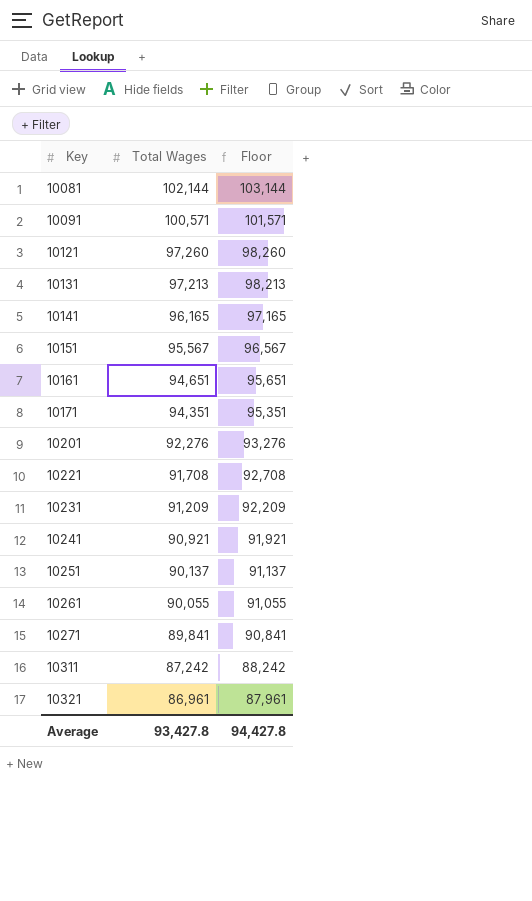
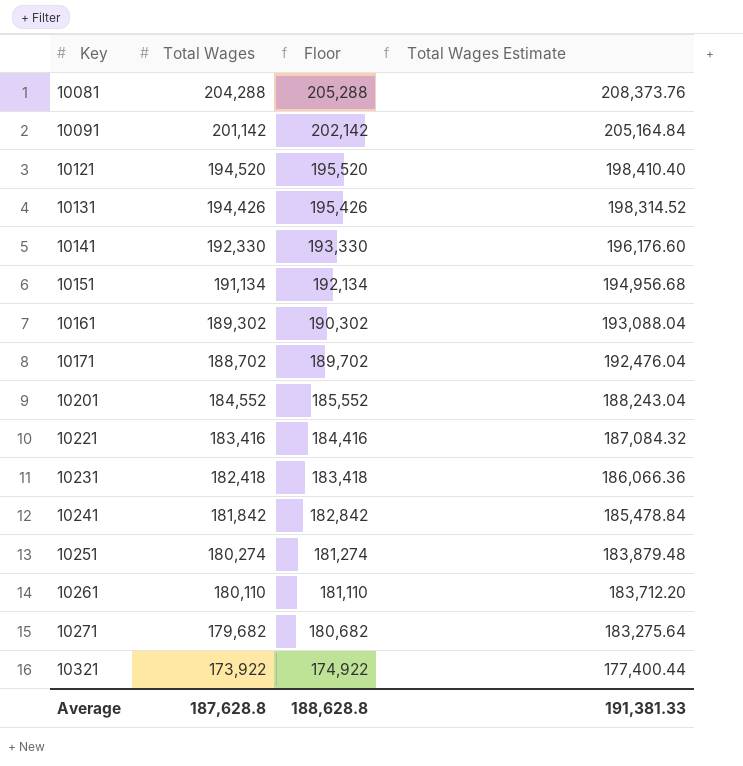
column Total Wages Estimate | formula: none -> [Total Wages] * 1.02
row 10311: 87,242 | 88,242 -> none
10081 | Total Wages: 102,144 -> 204,288
10081 | Floor: 103,144 -> 205,288
10091 | Total Wages: 100,571 -> 201,142
10091 | Floor: 101,571 -> 202,142
10121 | Total Wages: 97,260 -> 194,520
10121 | Floor: 98,260 -> 195,520
10131 | Total Wages: 97,213 -> 194,426
10131 | Floor: 98,213 -> 195,426
10141 | Total Wages: 96,165 -> 192,330
10141 | Floor: 97,165 -> 193,330
10151 | Total Wages: 95,567 -> 191,134
10151 | Floor: 96,567 -> 192,134
10161 | Total Wages: 94,651 -> 189,302
10161 | Floor: 95,651 -> 190,302
10171 | Total Wages: 94,351 -> 188,702
10171 | Floor: 95,351 -> 189,702
10201 | Total Wages: 92,276 -> 184,552
10201 | Floor: 93,276 -> 185,552
10221 | Total Wages: 91,708 -> 183,416
10221 | Floor: 92,708 -> 184,416
10231 | Total Wages: 91,209 -> 182,418
10231 | Floor: 92,209 -> 183,418
10241 | Total Wages: 90,921 -> 181,842
10241 | Floor: 91,921 -> 182,842
10251 | Total Wages: 90,137 -> 180,274
10251 | Floor: 91,137 -> 181,274
10261 | Total Wages: 90,055 -> 180,110
10261 | Floor: 91,055 -> 181,110
10271 | Total Wages: 89,841 -> 179,682
10271 | Floor: 90,841 -> 180,682
10321 | Total Wages: 86,961 -> 173,922
10321 | Floor: 87,961 -> 174,922
Average | Total Wages: 93,427.8 -> 187,628.8
Average | Floor: 94,427.8 -> 188,628.8

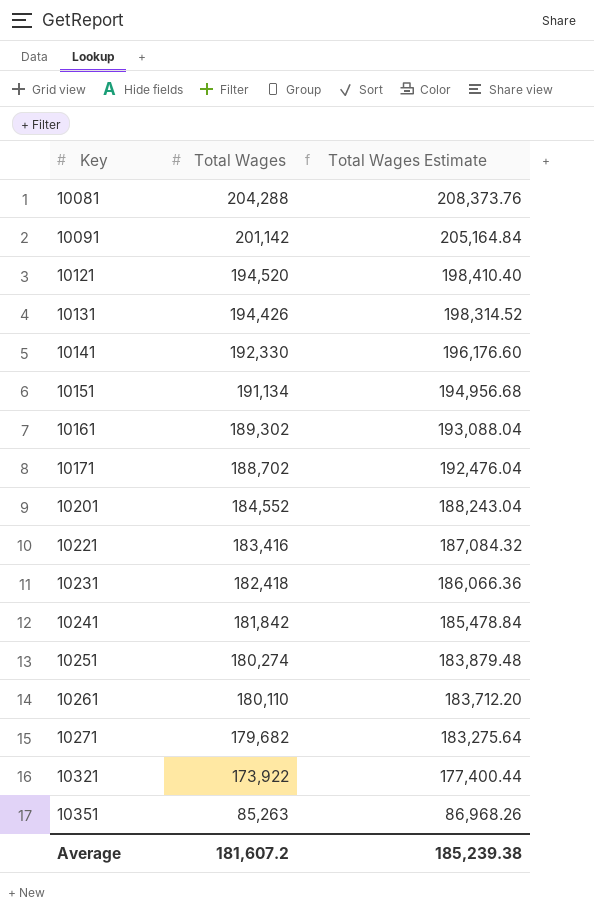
column Floor | formula: [Total Wages] + 1000 -> none
row 10351: none -> 85,263 | 86,968.26
Average | Total Wages: 187,628.8 -> 181,607.2
Average | Total Wages Estimate: 191,381.33 -> 185,239.38

